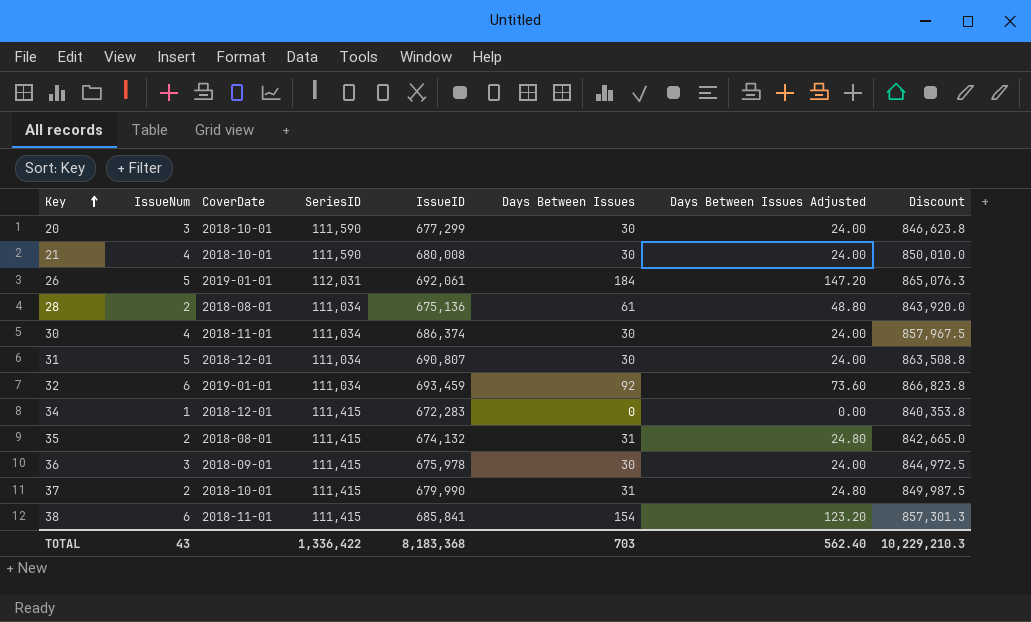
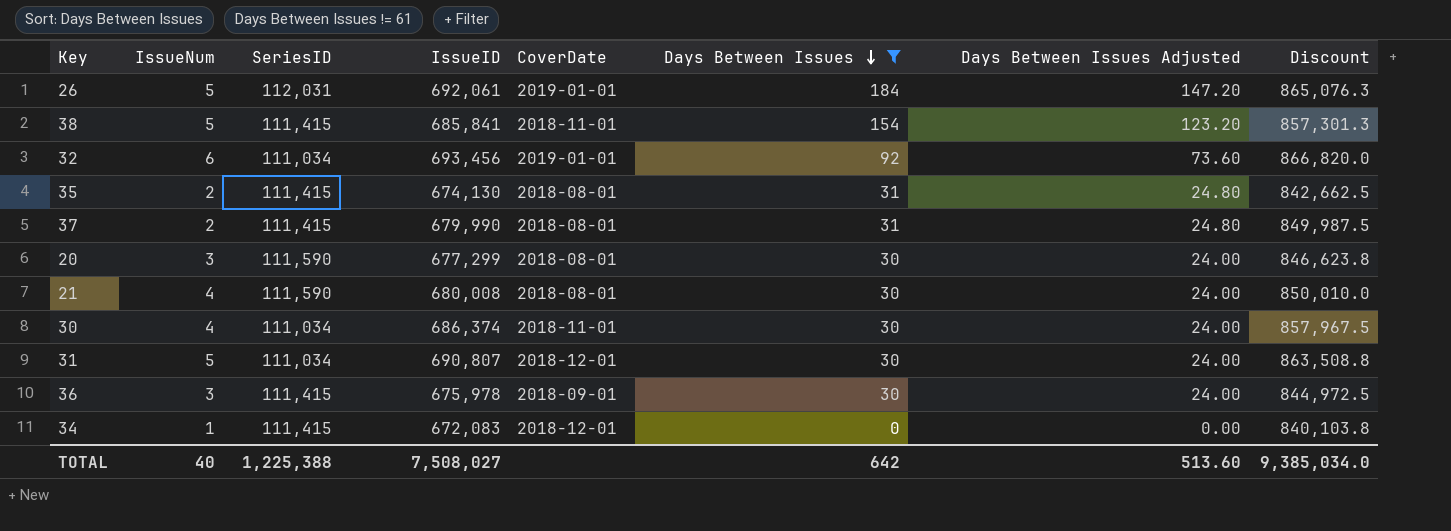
filter: none -> Days Between Issues != 61
row order: Key ascending -> Days Between Issues descending
column CoverDate | position: 3 -> 5
38 | IssueNum: 6 -> 5
32 | IssueID: 693,459 -> 693,456
32 | Discount: 866,823.8 -> 866,820.0
35 | IssueID: 674,132 -> 674,130
35 | Discount: 842,665.0 -> 842,662.5
37 | CoverDate: 2018-10-01 -> 2018-08-01
20 | CoverDate: 2018-10-01 -> 2018-08-01
21 | CoverDate: 2018-10-01 -> 2018-08-01
34 | IssueID: 672,283 -> 672,083
34 | Discount: 840,353.8 -> 840,103.8
TOTAL | IssueNum: 43 -> 40
TOTAL | SeriesID: 1,336,422 -> 1,225,388
TOTAL | IssueID: 8,183,368 -> 7,508,027
TOTAL | Days Between Issues: 703 -> 642
TOTAL | Days Between Issues Adjusted: 562.40 -> 513.60
TOTAL | Discount: 10,229,210.3 -> 9,385,034.0

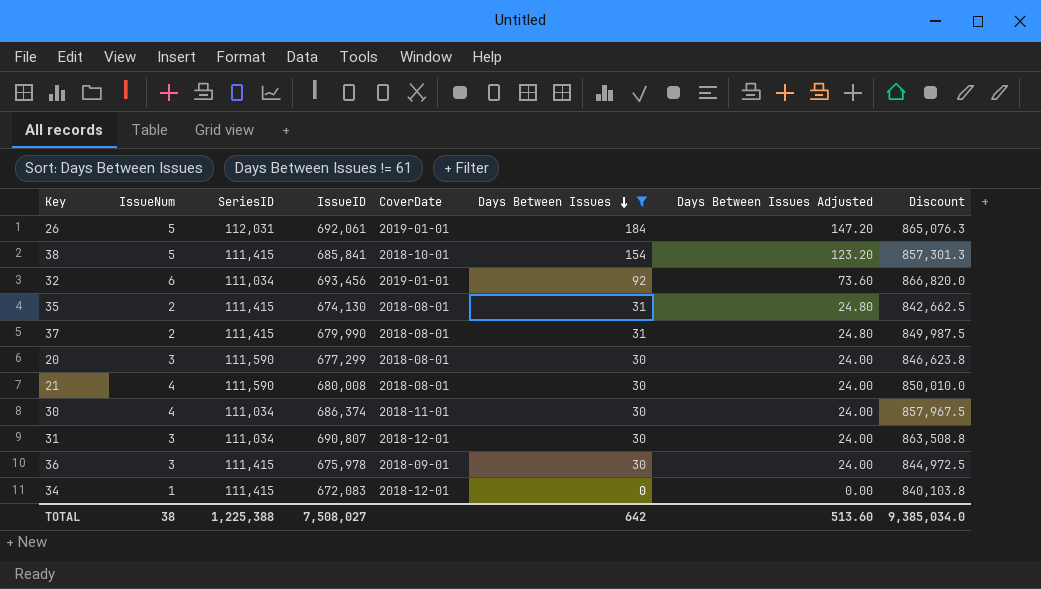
38 | CoverDate: 2018-11-01 -> 2018-10-01
31 | IssueNum: 5 -> 3
TOTAL | IssueNum: 40 -> 38

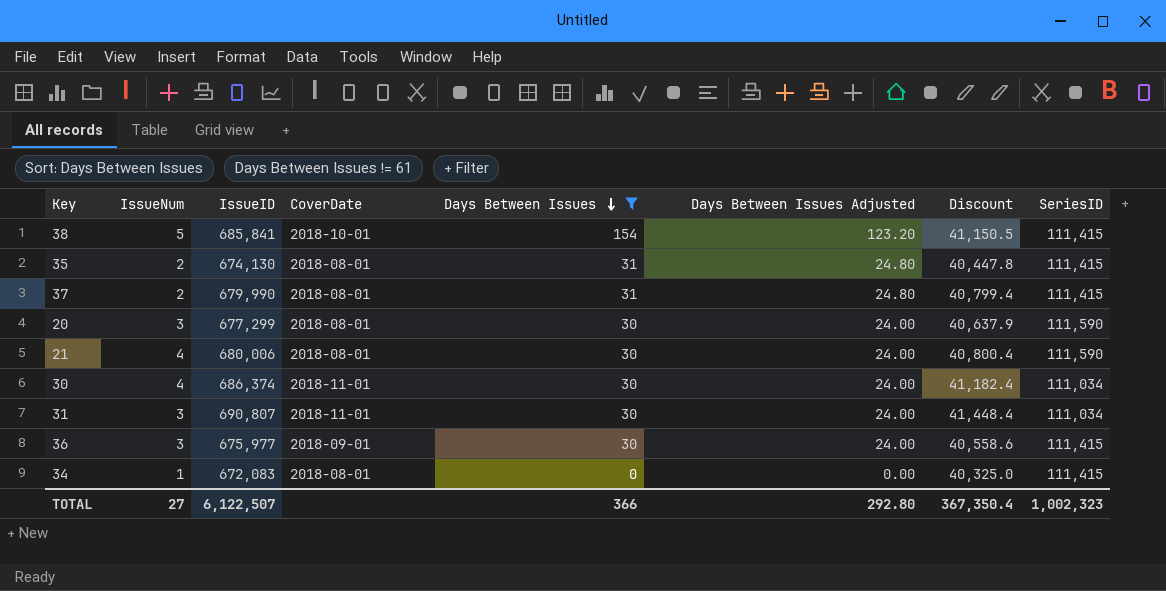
column Discount | formula: [IssueID] * 1.25 -> [IssueID] * 0.06
column SeriesID | position: 3 -> 8
row 26: 5 | 112,031 | 692,061 | 2019-01-01 | 184 | 147.20 | 865,076.3 -> none
row 32: 6 | 111,034 | 693,456 | 2019-01-01 | 92 | 73.60 | 866,820.0 -> none
21 | IssueID: 680,008 -> 680,006
31 | CoverDate: 2018-12-01 -> 2018-11-01
36 | IssueID: 675,978 -> 675,977
34 | CoverDate: 2018-12-01 -> 2018-08-01
TOTAL | IssueNum: 38 -> 27
TOTAL | IssueID: 7,508,027 -> 6,122,507
TOTAL | Days Between Issues: 642 -> 366
TOTAL | Days Between Issues Adjusted: 513.60 -> 292.80
TOTAL | Discount: 9,385,034.0 -> 367,350.4
TOTAL | SeriesID: 1,225,388 -> 1,002,323

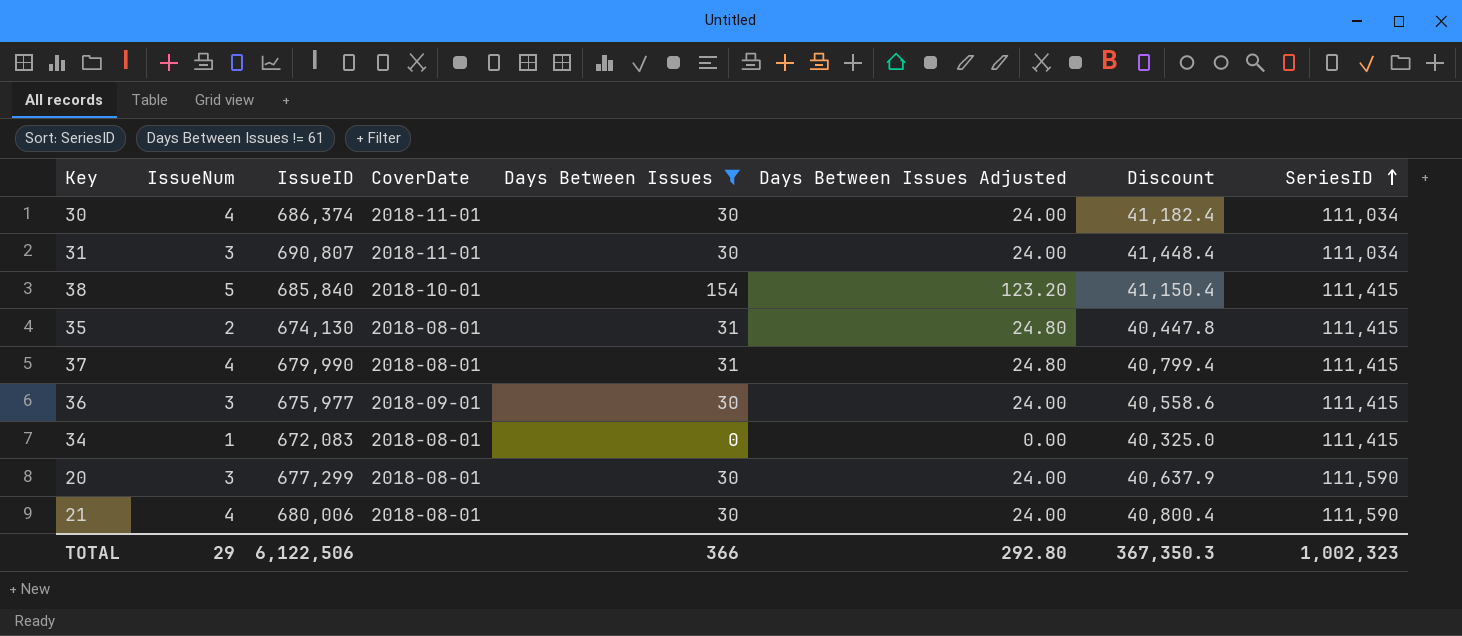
row order: Days Between Issues descending -> SeriesID ascending
38 | IssueID: 685,841 -> 685,840
38 | Discount: 41,150.5 -> 41,150.4
37 | IssueNum: 2 -> 4
TOTAL | IssueNum: 27 -> 29
TOTAL | IssueID: 6,122,507 -> 6,122,506
TOTAL | Discount: 367,350.4 -> 367,350.3

